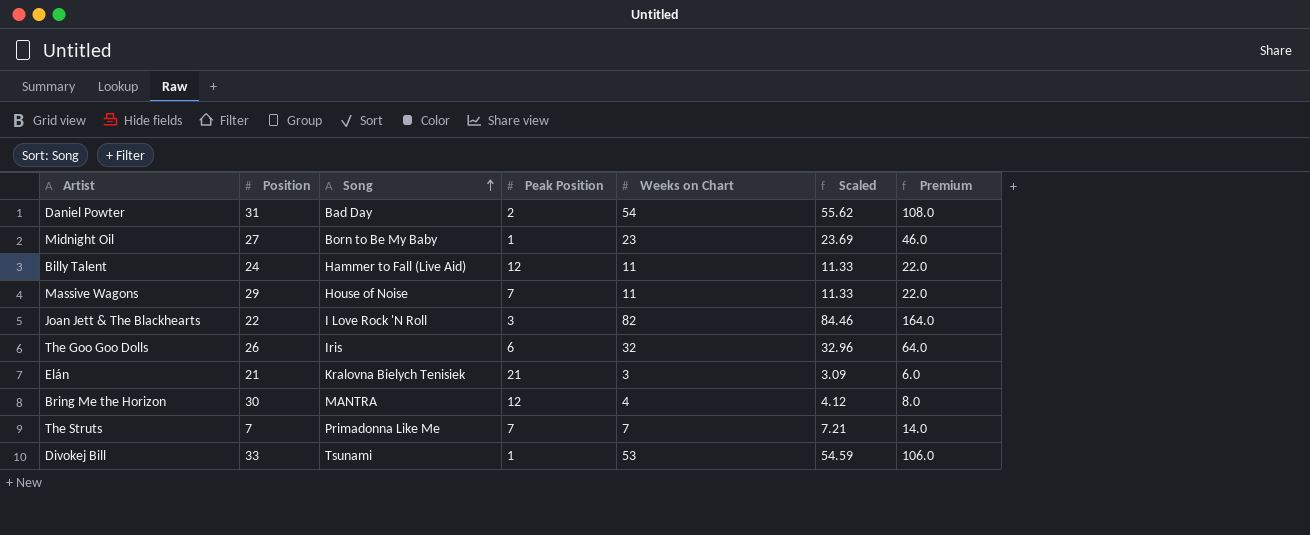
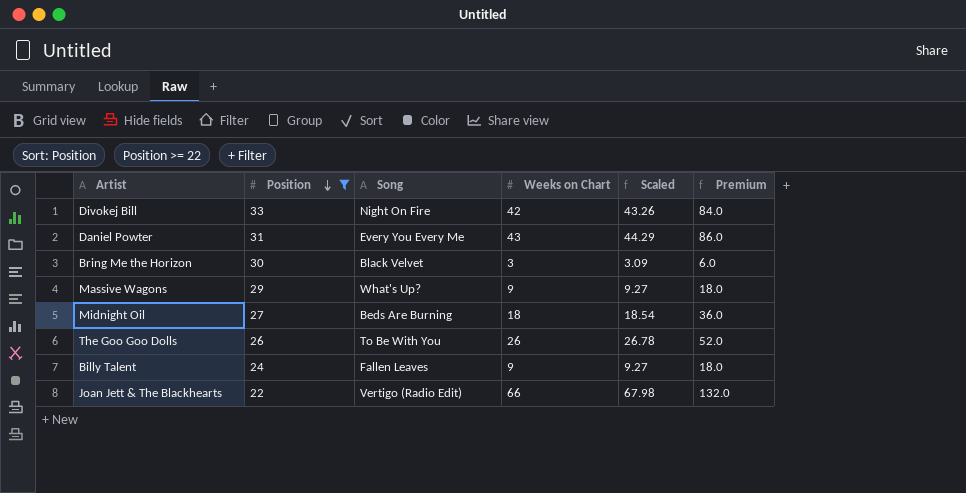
filter: none -> Position >= 22
row order: Song ascending -> Position descending
column Peak Position | position: 4 -> none
Divokej Bill | Song: Tsunami -> Night On Fire
Divokej Bill | Weeks on Chart: 53 -> 42
Divokej Bill | Scaled: 54.59 -> 43.26
Divokej Bill | Premium: 106.0 -> 84.0
Daniel Powter | Song: Bad Day -> Every You Every Me
Daniel Powter | Weeks on Chart: 54 -> 43
Daniel Powter | Scaled: 55.62 -> 44.29
Daniel Powter | Premium: 108.0 -> 86.0
Bring Me the Horizon | Song: MANTRA -> Black Velvet
Bring Me the Horizon | Weeks on Chart: 4 -> 3
Bring Me the Horizon | Scaled: 4.12 -> 3.09
Bring Me the Horizon | Premium: 8.0 -> 6.0
Massive Wagons | Song: House of Noise -> What's Up?
Massive Wagons | Weeks on Chart: 11 -> 9
Massive Wagons | Scaled: 11.33 -> 9.27
Massive Wagons | Premium: 22.0 -> 18.0
Midnight Oil | Song: Born to Be My Baby -> Beds Are Burning
Midnight Oil | Weeks on Chart: 23 -> 18
Midnight Oil | Scaled: 23.69 -> 18.54
Midnight Oil | Premium: 46.0 -> 36.0
The Goo Goo Dolls | Song: Iris -> To Be With You
The Goo Goo Dolls | Weeks on Chart: 32 -> 26
The Goo Goo Dolls | Scaled: 32.96 -> 26.78
The Goo Goo Dolls | Premium: 64.0 -> 52.0
Billy Talent | Song: Hammer to Fall (Live Aid) -> Fallen Leaves
Billy Talent | Weeks on Chart: 11 -> 9
Billy Talent | Scaled: 11.33 -> 9.27
Billy Talent | Premium: 22.0 -> 18.0
Joan Jett & The Blackhearts | Song: I Love Rock 'N Roll -> Vertigo (Radio Edit)
Joan Jett & The Blackhearts | Weeks on Chart: 82 -> 66
Joan Jett & The Blackhearts | Scaled: 84.46 -> 67.98
Joan Jett & The Blackhearts | Premium: 164.0 -> 132.0

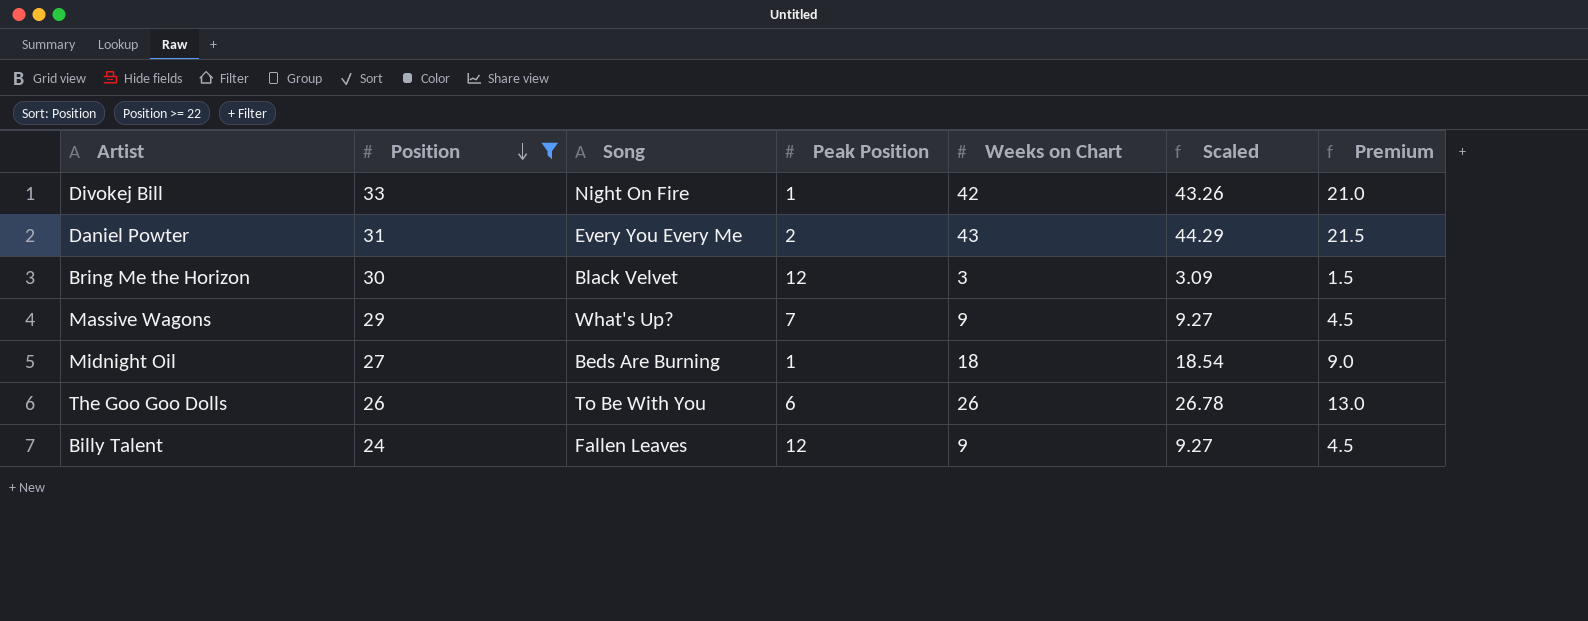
column Peak Position | position: none -> 4
column Premium | formula: [Weeks on Chart] * 2 -> [Weeks on Chart] * 0.5
row Joan Jett & The Blackhearts: 22 | Vertigo (Radio Edit) | 66 | 67.98 | 132.0 -> none

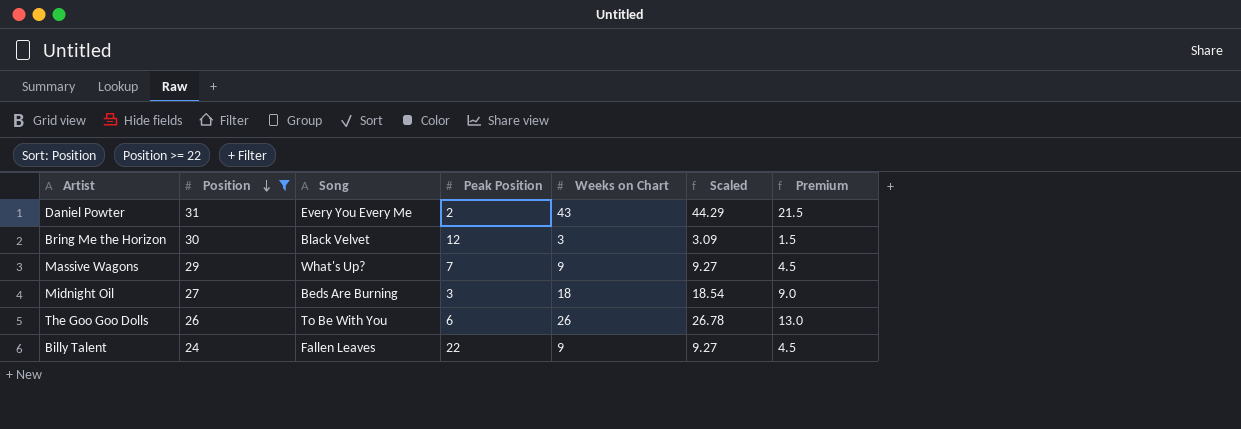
row Divokej Bill: 33 | Night On Fire | 1 | 42 | 43.26 | 21.0 -> none
Midnight Oil | Peak Position: 1 -> 3
Billy Talent | Peak Position: 12 -> 22

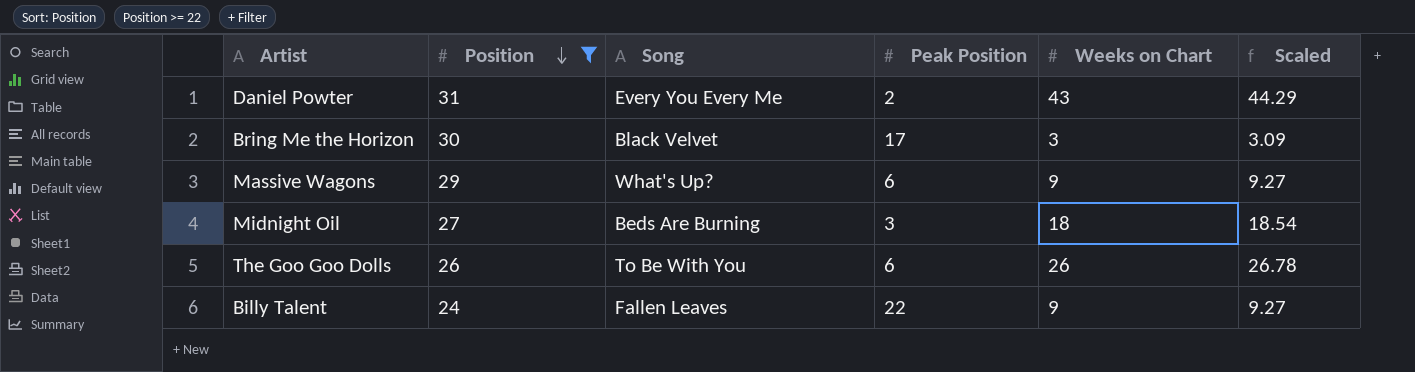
column Premium | formula: [Weeks on Chart] * 0.5 -> none
Bring Me the Horizon | Peak Position: 12 -> 17
Massive Wagons | Peak Position: 7 -> 6

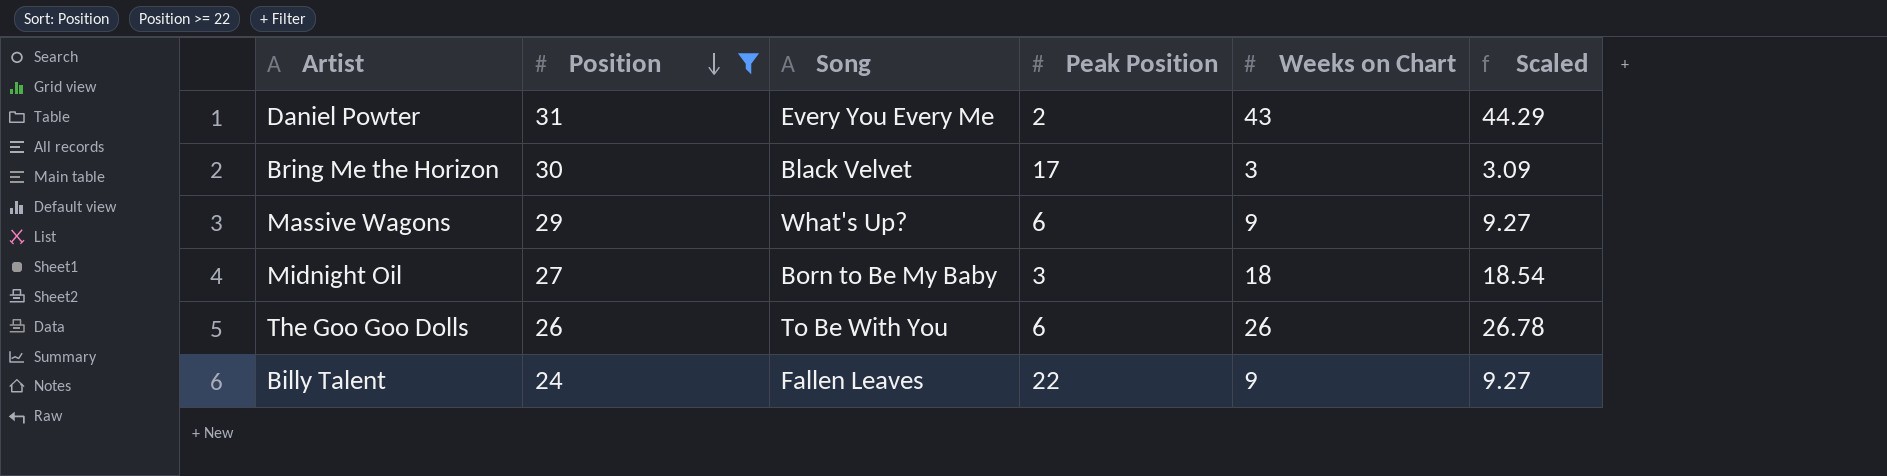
Midnight Oil | Song: Beds Are Burning -> Born to Be My Baby

